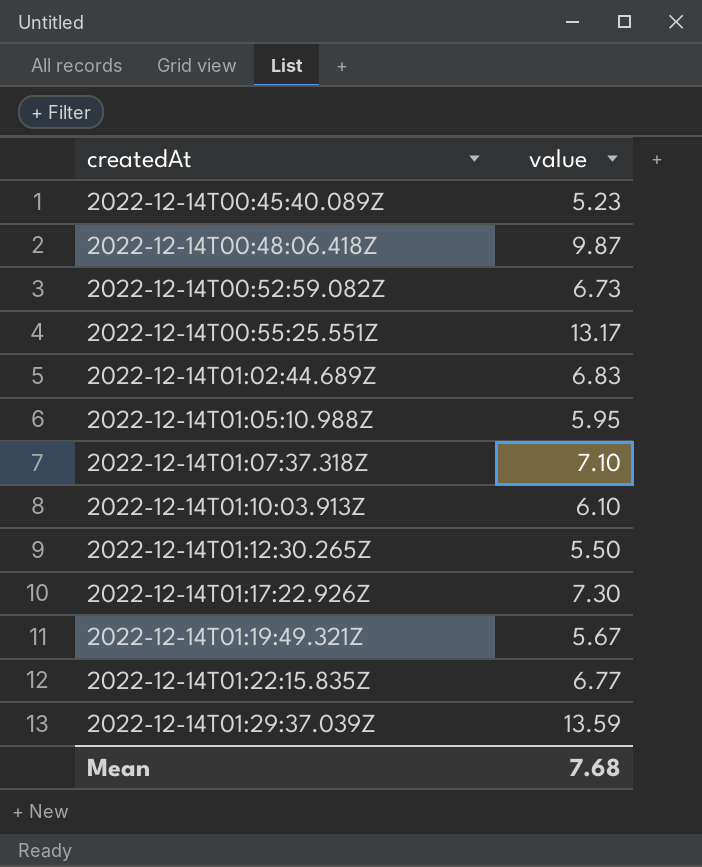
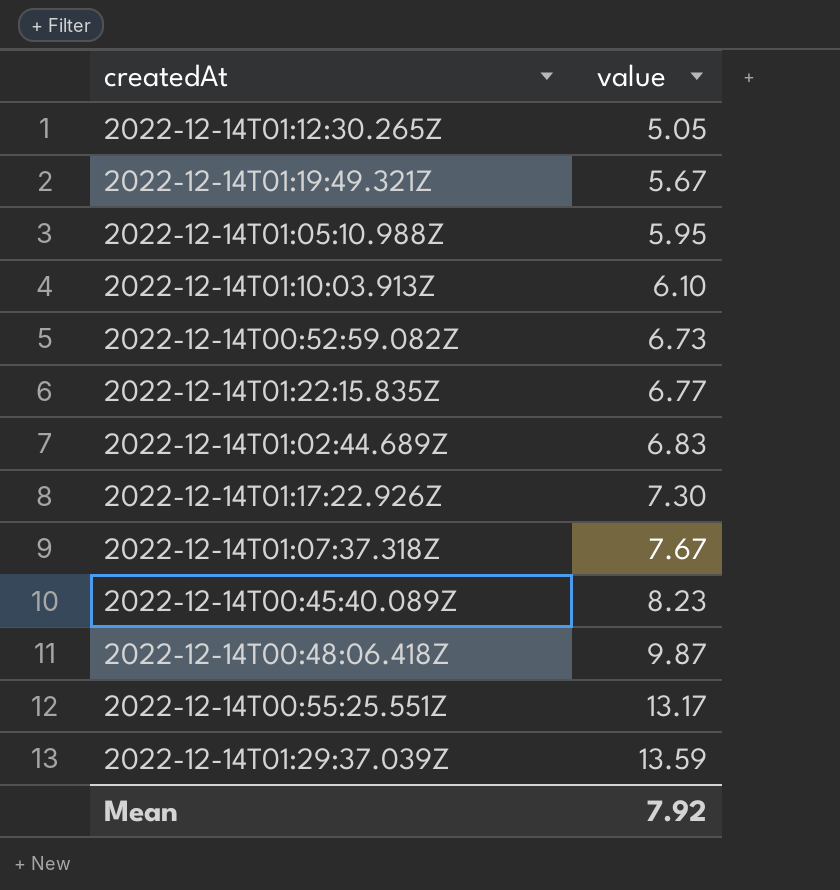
row order: createdAt ascending -> value ascending
2022-12-14T01:12:30.265Z | value: 5.50 -> 5.05
2022-12-14T01:07:37.318Z | value: 7.10 -> 7.67
2022-12-14T00:45:40.089Z | value: 5.23 -> 8.23
Mean | value: 7.68 -> 7.92

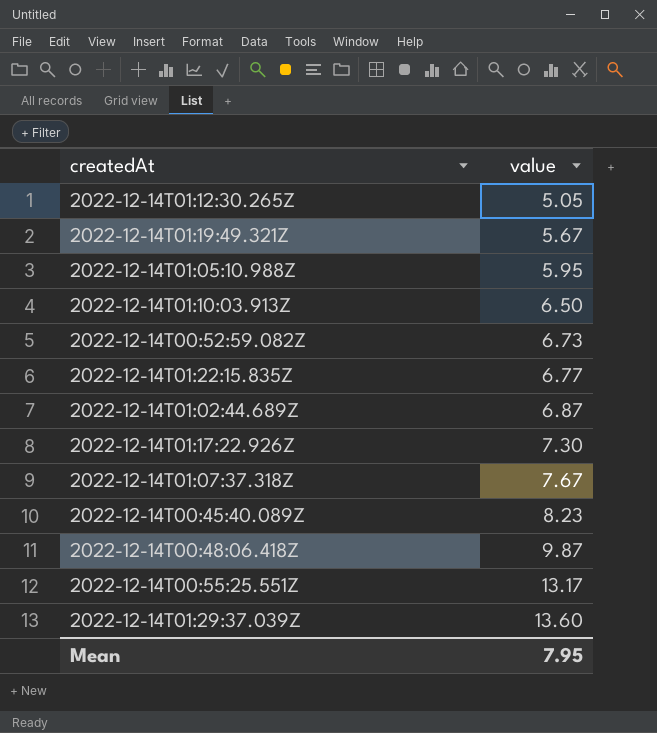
2022-12-14T01:10:03.913Z | value: 6.10 -> 6.50
2022-12-14T01:02:44.689Z | value: 6.83 -> 6.87
2022-12-14T01:29:37.039Z | value: 13.59 -> 13.60
Mean | value: 7.92 -> 7.95

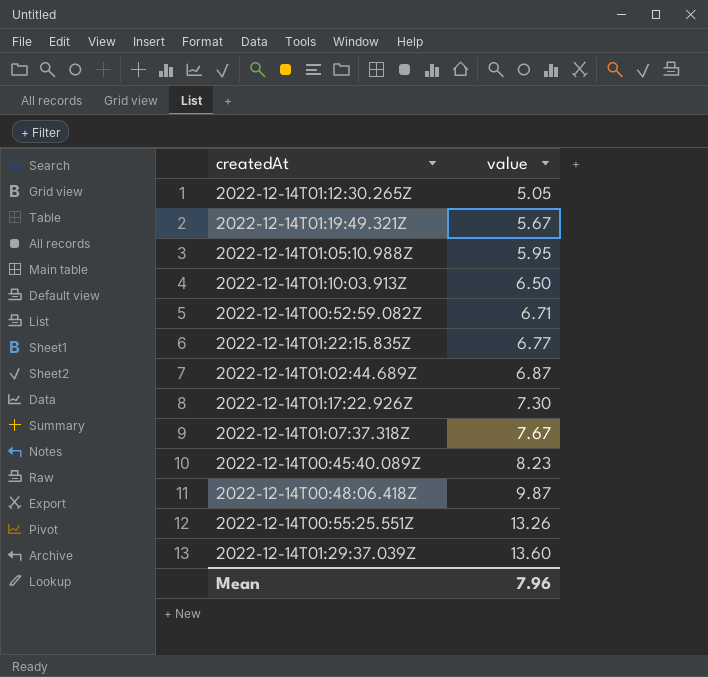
2022-12-14T00:52:59.082Z | value: 6.73 -> 6.71
2022-12-14T00:55:25.551Z | value: 13.17 -> 13.26
Mean | value: 7.95 -> 7.96

